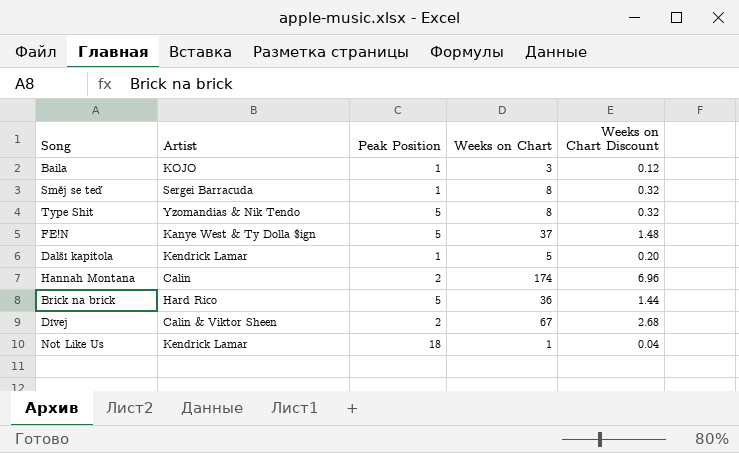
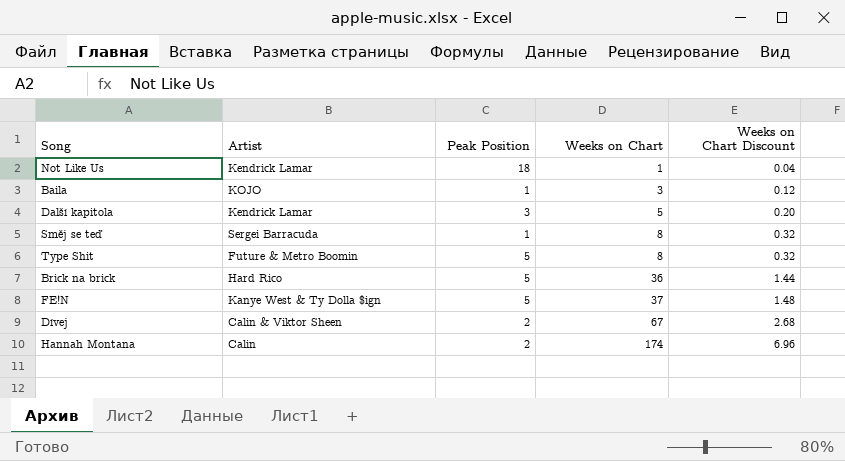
row order: none -> Weeks on Chart ascending
Další kapitola | Peak Position: 1 -> 3
Type Shit | Artist: Yzomandias & Nik Tendo -> Future & Metro Boomin

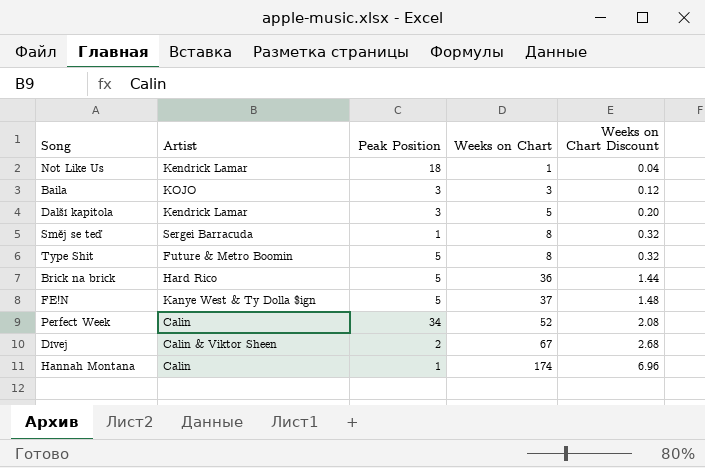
Baila | Peak Position: 1 -> 3
row Perfect Week: none -> Calin | 34 | 52 | 2.08
Hannah Montana | Peak Position: 2 -> 1

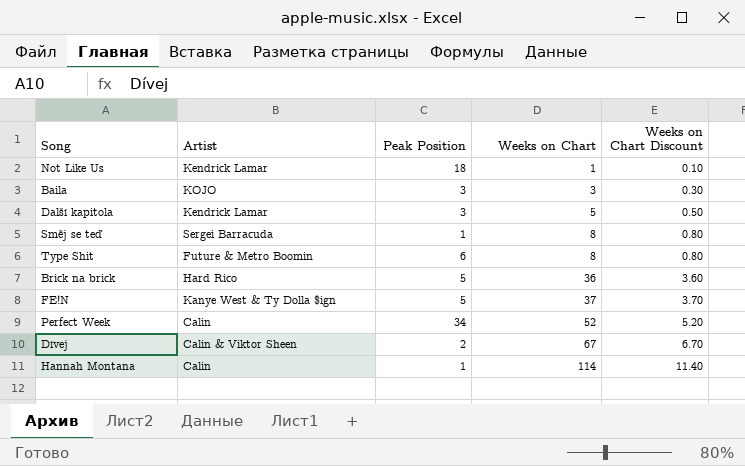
column Weeks on Chart Discount | formula: [Weeks on Chart] * 0.04 -> [Weeks on Chart] * 0.1
Type Shit | Peak Position: 5 -> 6
Hannah Montana | Weeks on Chart: 174 -> 114

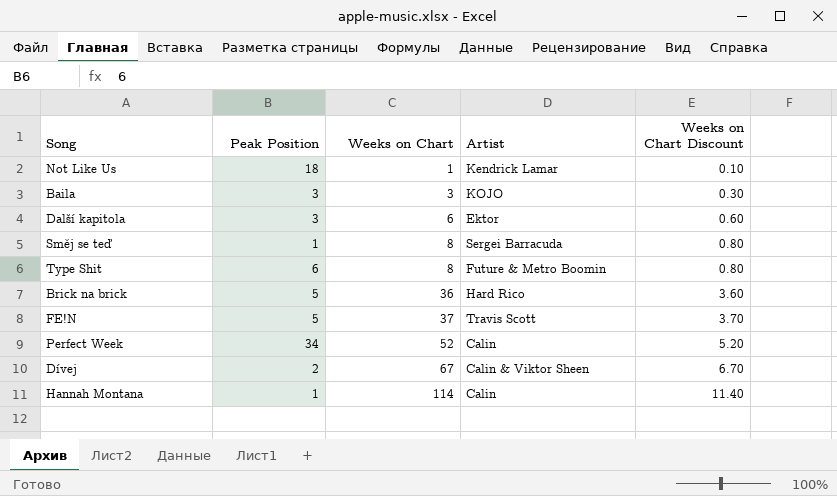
column Artist | position: 2 -> 4
Další kapitola | Weeks on Chart: 5 -> 6
Další kapitola | Artist: Kendrick Lamar -> Ektor
Další kapitola | Weeks on Chart Discount: 0.50 -> 0.60
FE!N | Artist: Kanye West & Ty Dolla $ign -> Travis Scott

